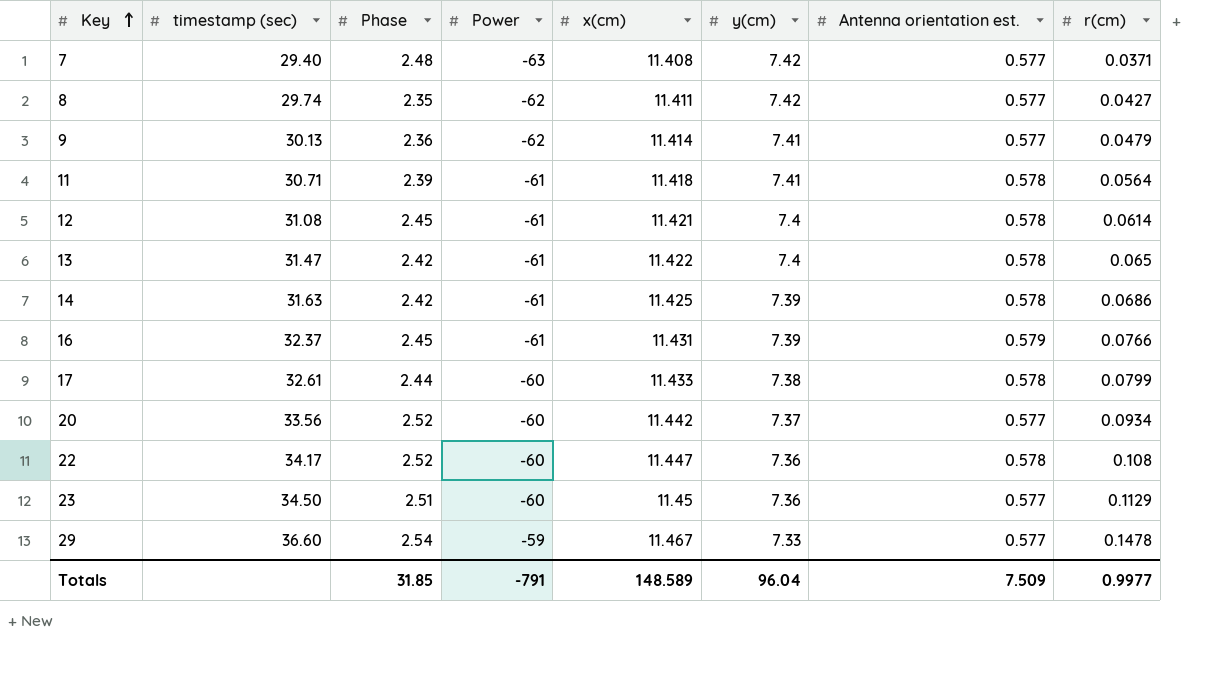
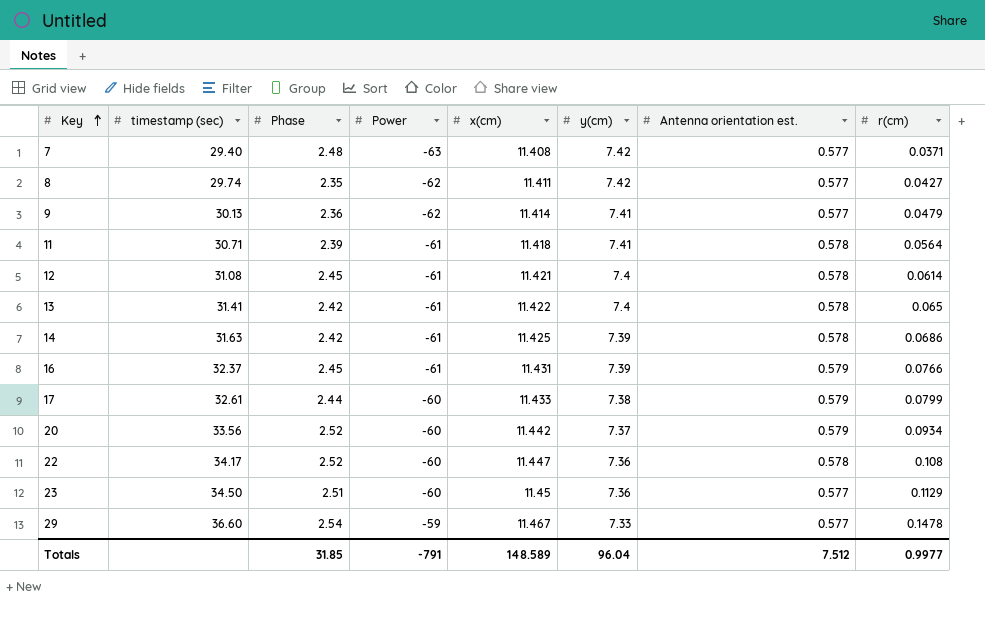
13 | timestamp (sec): 31.47 -> 31.41
17 | Antenna orientation est.: 0.578 -> 0.579
20 | Antenna orientation est.: 0.577 -> 0.579
Totals | Antenna orientation est.: 7.509 -> 7.512

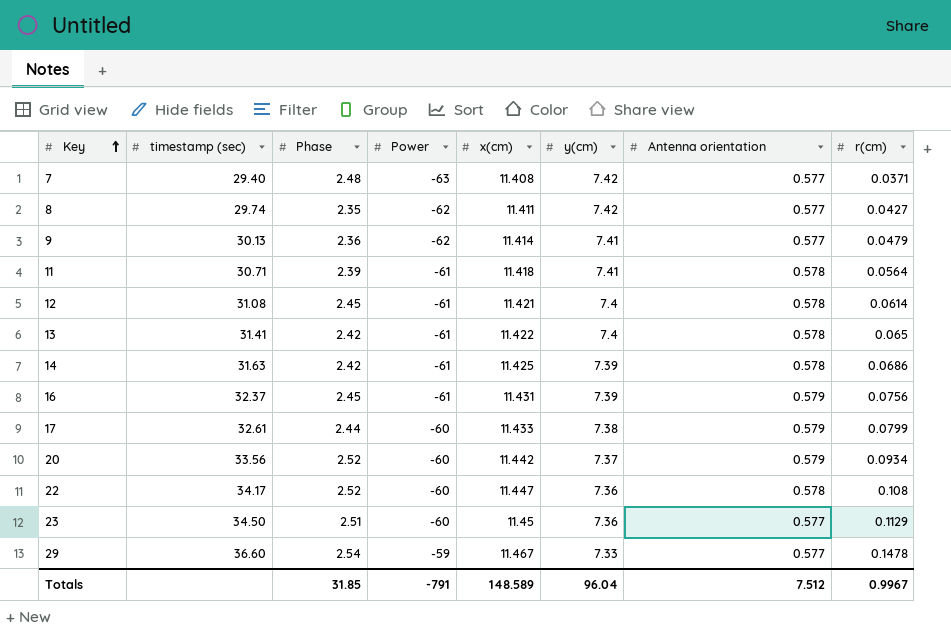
column name: Antenna orientation est. -> Antenna orientation
16 | r(cm): 0.0766 -> 0.0756
Totals | r(cm): 0.9977 -> 0.9967

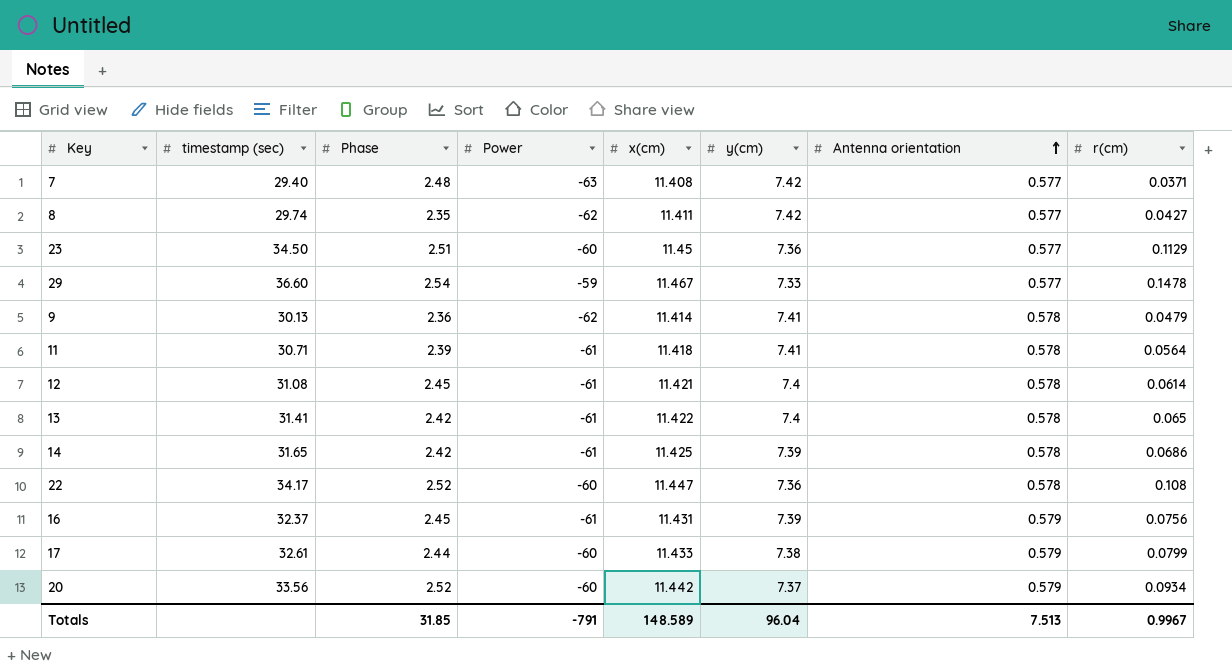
row order: Key ascending -> Antenna orientation ascending
9 | Antenna orientation: 0.577 -> 0.578
14 | timestamp (sec): 31.63 -> 31.65
Totals | Antenna orientation: 7.512 -> 7.513

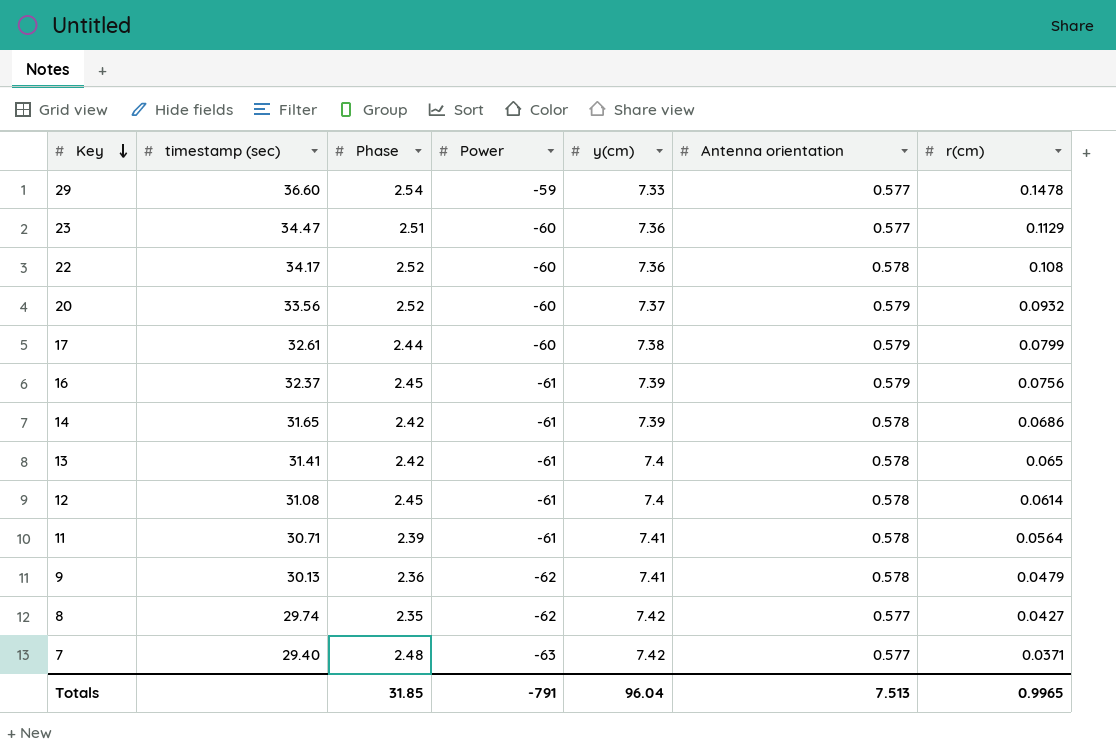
row order: Antenna orientation ascending -> Key descending
column x(cm) | position: 5 -> none
23 | timestamp (sec): 34.50 -> 34.47
20 | r(cm): 0.0934 -> 0.0932
Totals | r(cm): 0.9967 -> 0.9965

